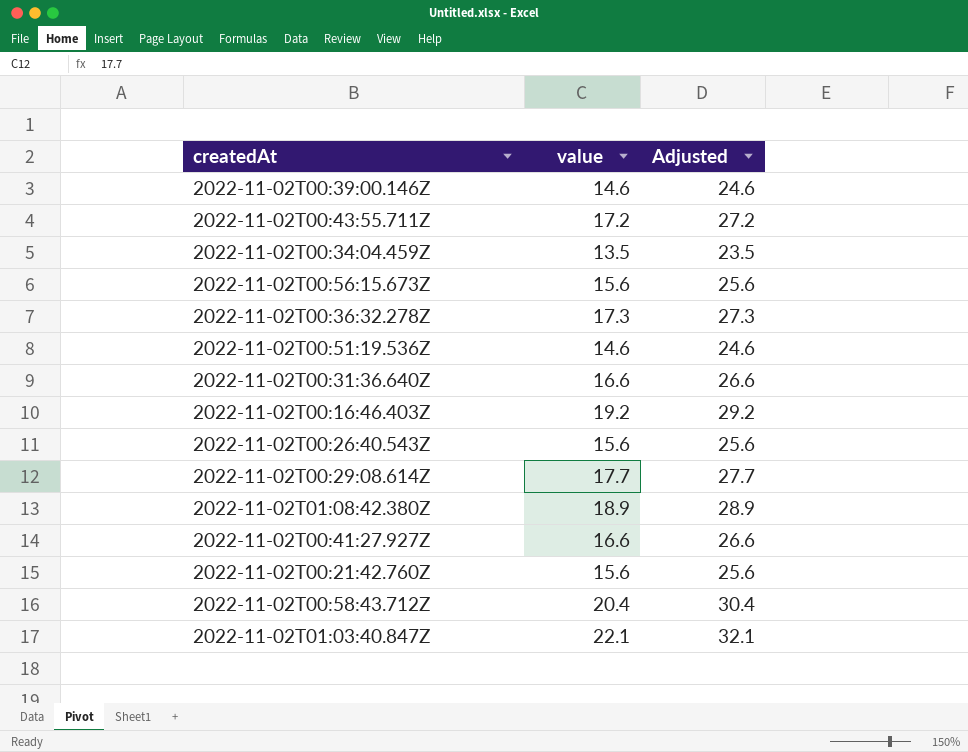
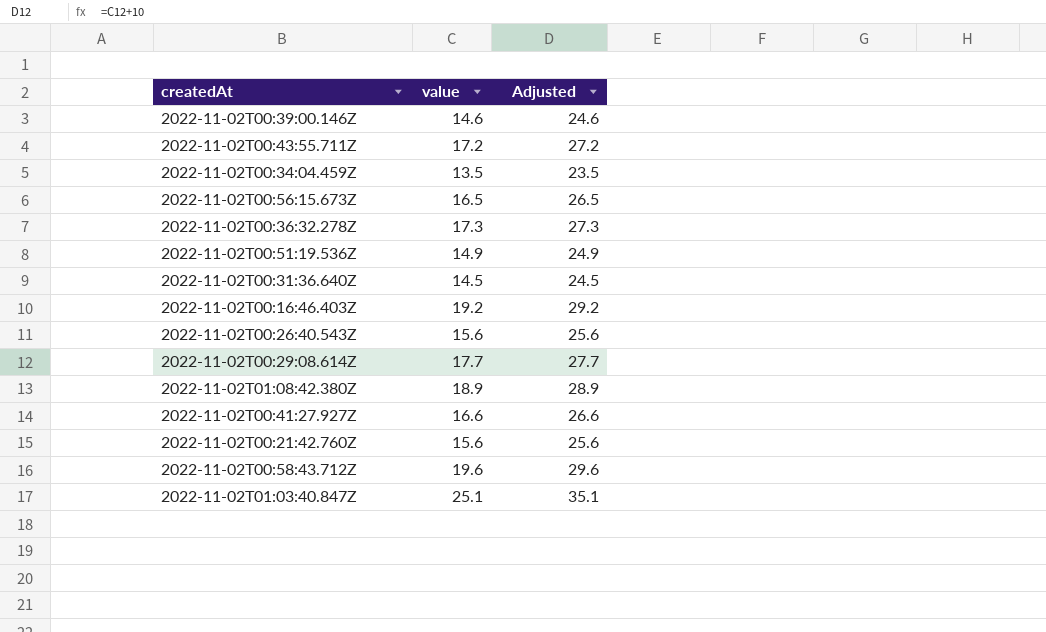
2022-11-02T00:56:15.673Z | value: 15.6 -> 16.5
2022-11-02T00:56:15.673Z | Adjusted: 25.6 -> 26.5
2022-11-02T00:51:19.536Z | value: 14.6 -> 14.9
2022-11-02T00:51:19.536Z | Adjusted: 24.6 -> 24.9
2022-11-02T00:31:36.640Z | value: 16.6 -> 14.5
2022-11-02T00:31:36.640Z | Adjusted: 26.6 -> 24.5
2022-11-02T00:58:43.712Z | value: 20.4 -> 19.6
2022-11-02T00:58:43.712Z | Adjusted: 30.4 -> 29.6
2022-11-02T01:03:40.847Z | value: 22.1 -> 25.1
2022-11-02T01:03:40.847Z | Adjusted: 32.1 -> 35.1

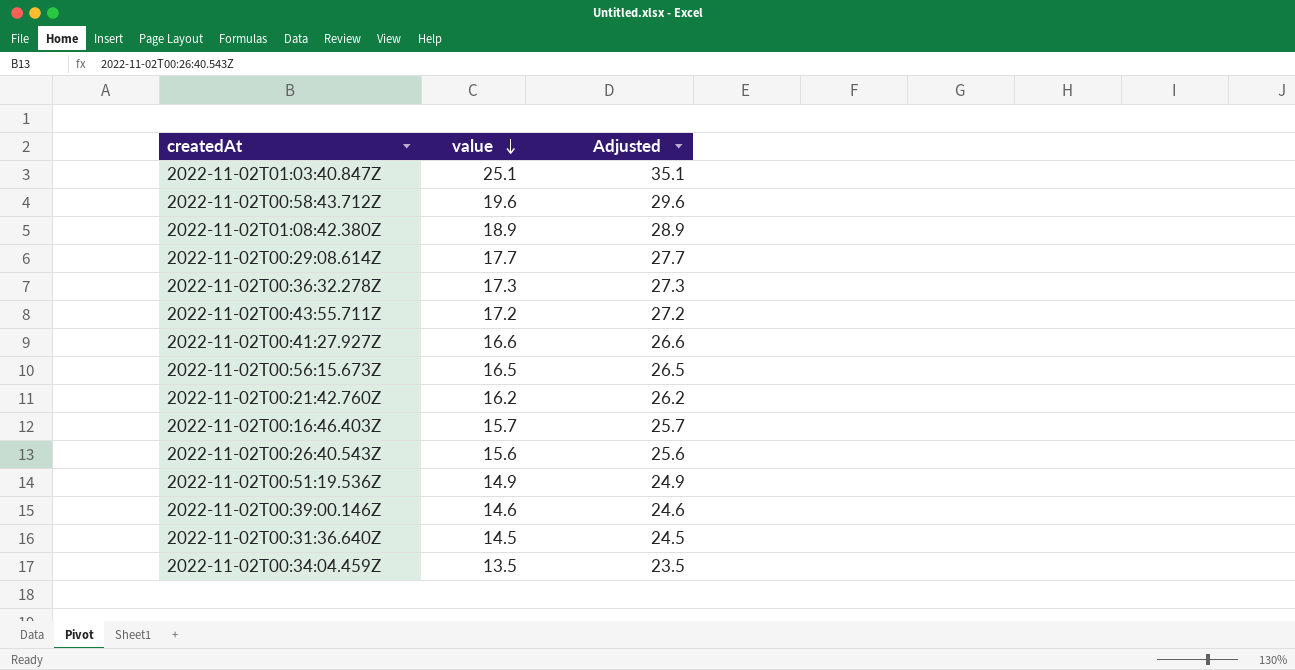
row order: none -> value descending
2022-11-02T00:21:42.760Z | value: 15.6 -> 16.2
2022-11-02T00:21:42.760Z | Adjusted: 25.6 -> 26.2
2022-11-02T00:16:46.403Z | value: 19.2 -> 15.7
2022-11-02T00:16:46.403Z | Adjusted: 29.2 -> 25.7

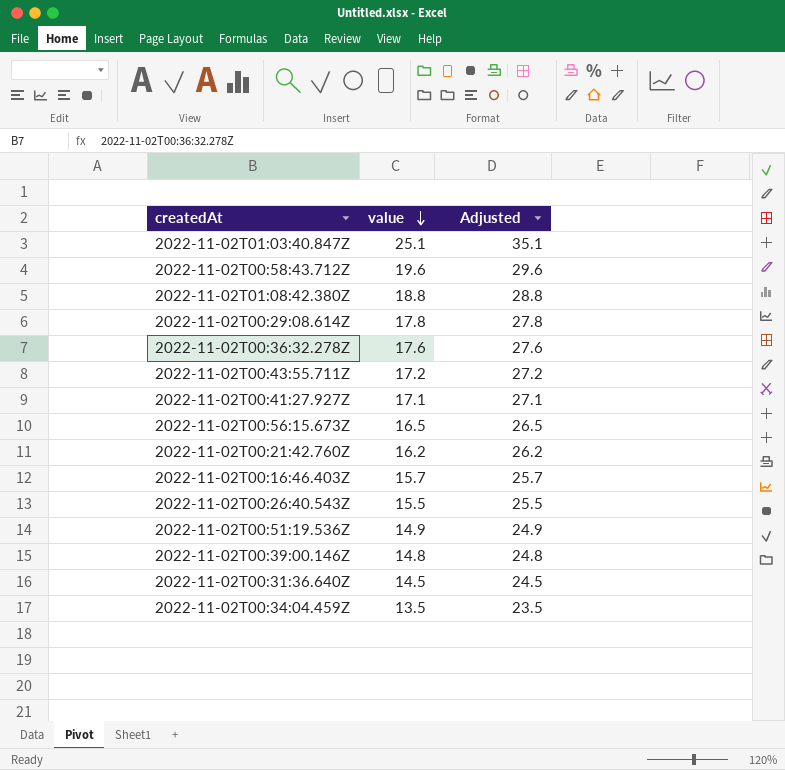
2022-11-02T01:08:42.380Z | value: 18.9 -> 18.8
2022-11-02T01:08:42.380Z | Adjusted: 28.9 -> 28.8
2022-11-02T00:29:08.614Z | value: 17.7 -> 17.8
2022-11-02T00:29:08.614Z | Adjusted: 27.7 -> 27.8
2022-11-02T00:36:32.278Z | value: 17.3 -> 17.6
2022-11-02T00:36:32.278Z | Adjusted: 27.3 -> 27.6
2022-11-02T00:41:27.927Z | value: 16.6 -> 17.1
2022-11-02T00:41:27.927Z | Adjusted: 26.6 -> 27.1
2022-11-02T00:26:40.543Z | value: 15.6 -> 15.5
2022-11-02T00:26:40.543Z | Adjusted: 25.6 -> 25.5
2022-11-02T00:39:00.146Z | value: 14.6 -> 14.8
2022-11-02T00:39:00.146Z | Adjusted: 24.6 -> 24.8

